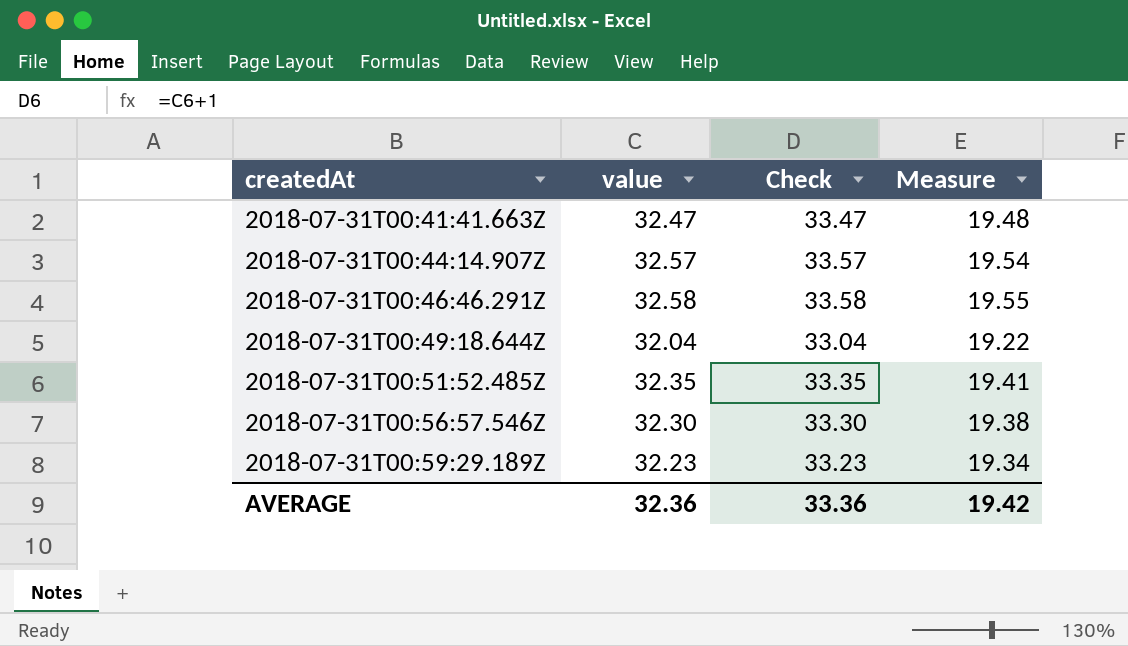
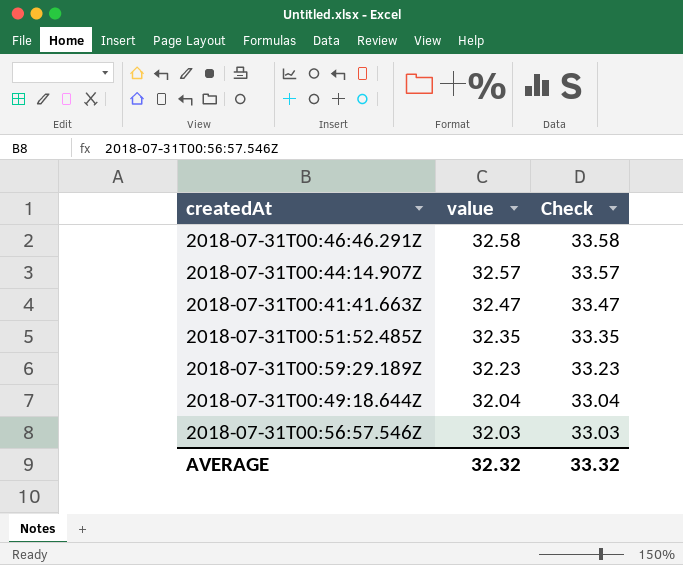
row order: createdAt ascending -> value descending
column Measure | formula: [value] * 0.6 -> none
2018-07-31T00:56:57.546Z | value: 32.30 -> 32.03
2018-07-31T00:56:57.546Z | Check: 33.30 -> 33.03
AVERAGE | value: 32.36 -> 32.32
AVERAGE | Check: 33.36 -> 33.32

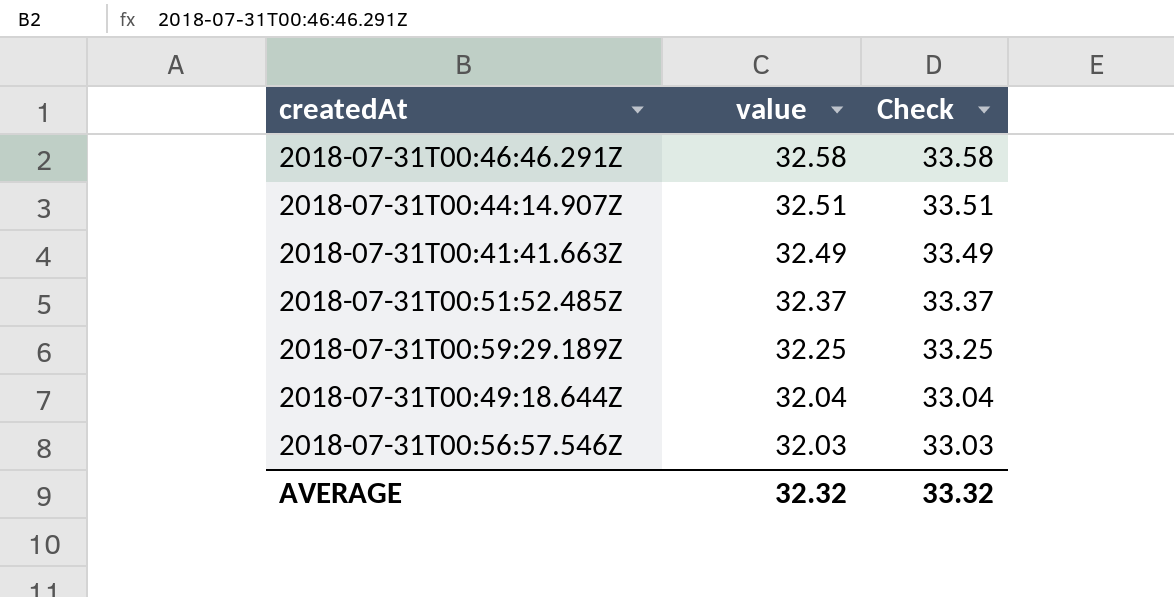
2018-07-31T00:44:14.907Z | value: 32.57 -> 32.51
2018-07-31T00:44:14.907Z | Check: 33.57 -> 33.51
2018-07-31T00:41:41.663Z | value: 32.47 -> 32.49
2018-07-31T00:41:41.663Z | Check: 33.47 -> 33.49
2018-07-31T00:51:52.485Z | value: 32.35 -> 32.37
2018-07-31T00:51:52.485Z | Check: 33.35 -> 33.37
2018-07-31T00:59:29.189Z | value: 32.23 -> 32.25
2018-07-31T00:59:29.189Z | Check: 33.23 -> 33.25

